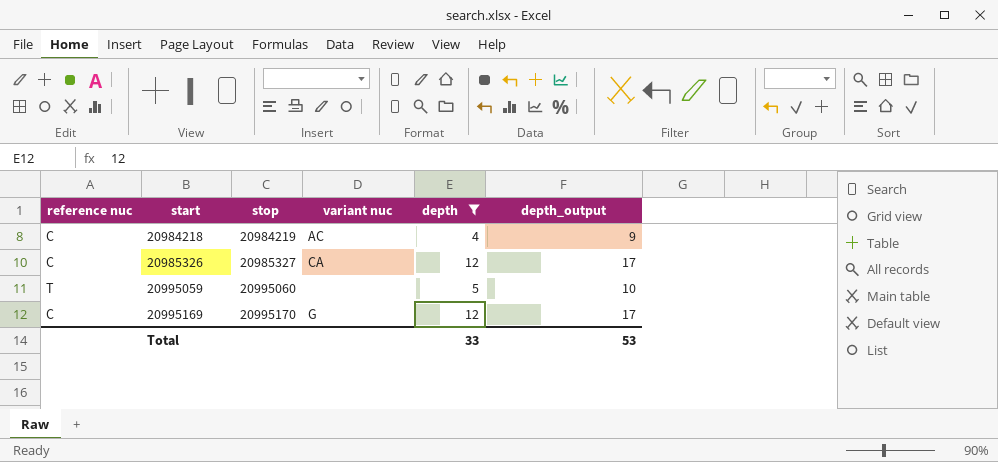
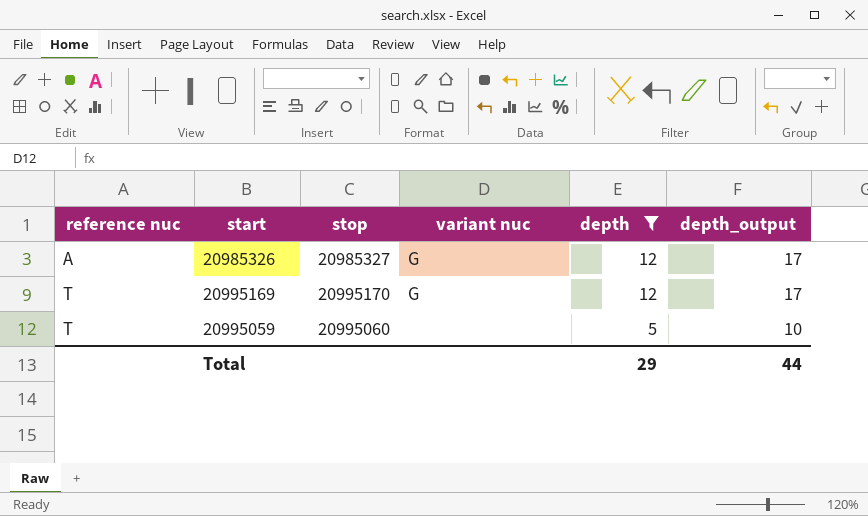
row order: start ascending -> reference nuc ascending
row 20984218: C | 20984219 | AC | 4 | 9 -> none
20985326 | reference nuc: C -> A
20985326 | variant nuc: CA -> G
20995169 | reference nuc: C -> T
Total | depth: 33 -> 29
Total | depth_output: 53 -> 44

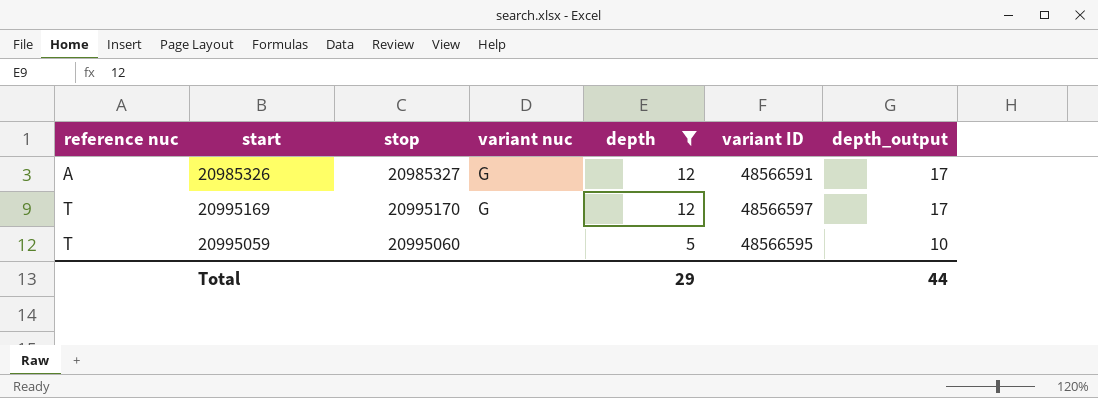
column variant ID | position: none -> 6

